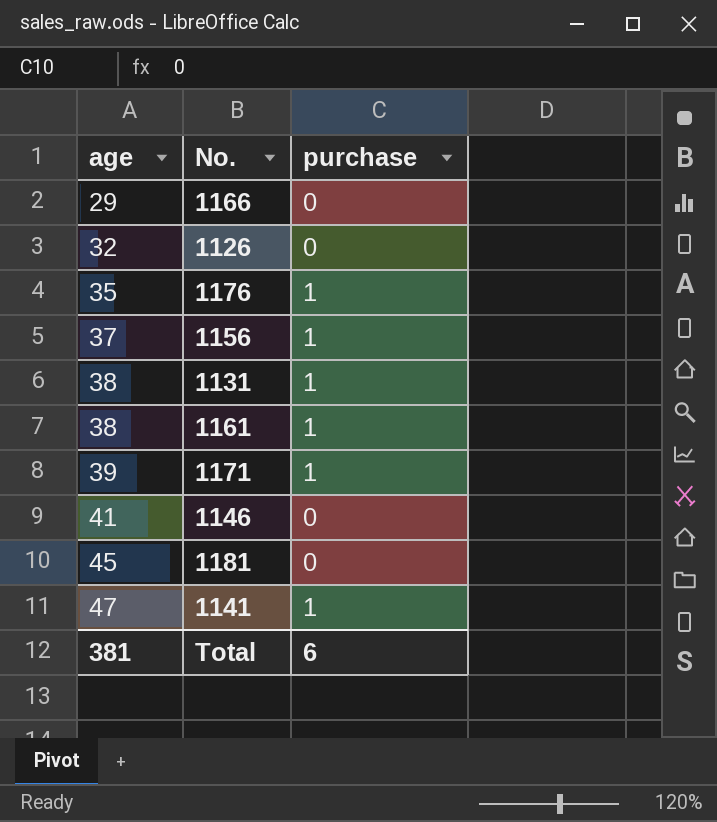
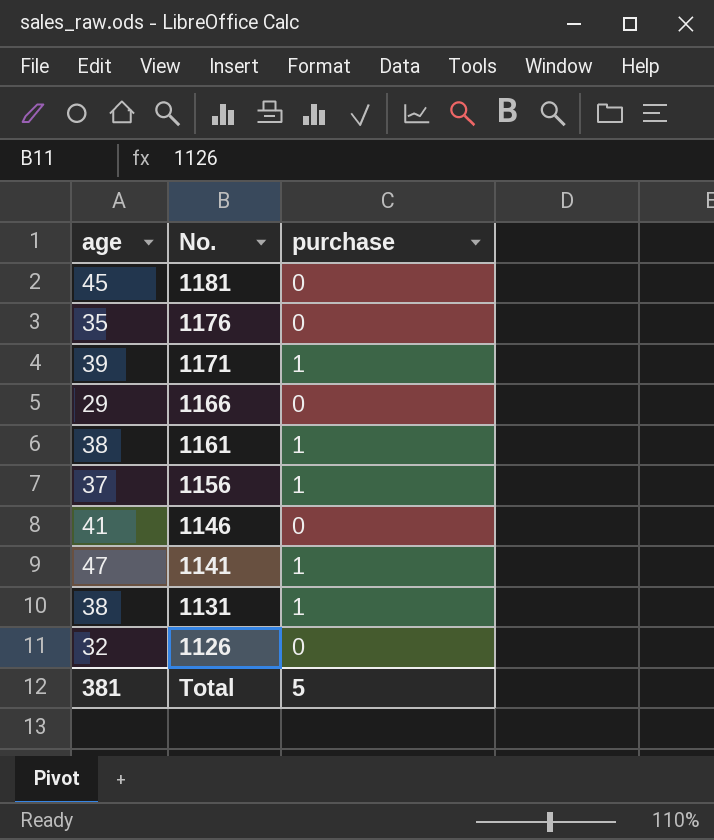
row order: age ascending -> No. descending
1176 | purchase: 1 -> 0
Total | purchase: 6 -> 5

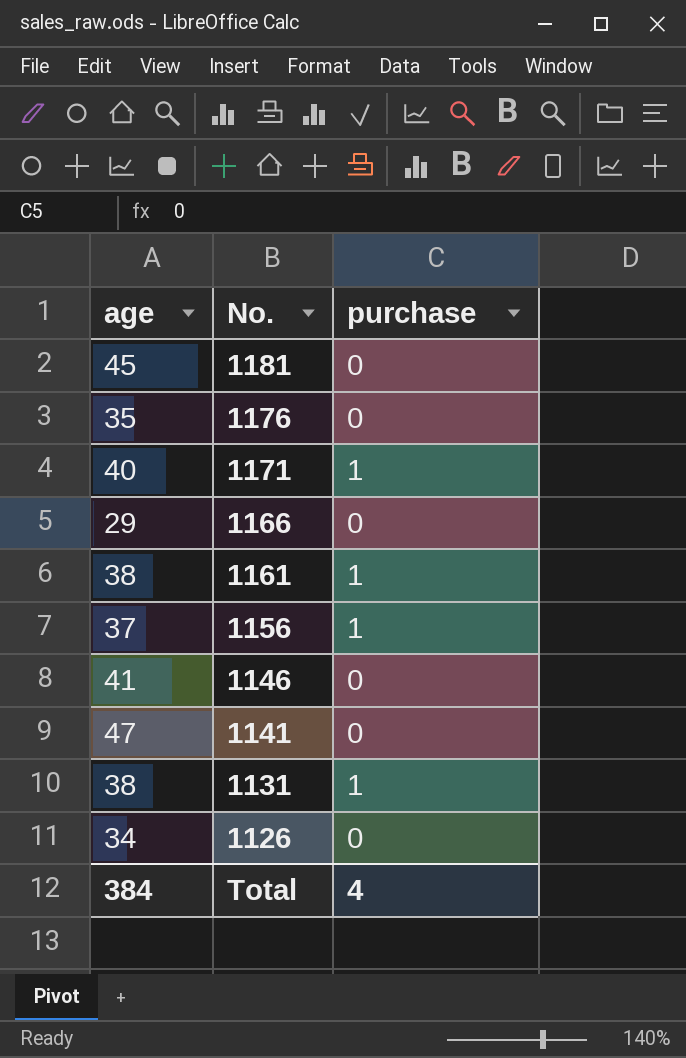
1171 | age: 39 -> 40
1141 | purchase: 1 -> 0
1126 | age: 32 -> 34
Total | age: 381 -> 384
Total | purchase: 5 -> 4

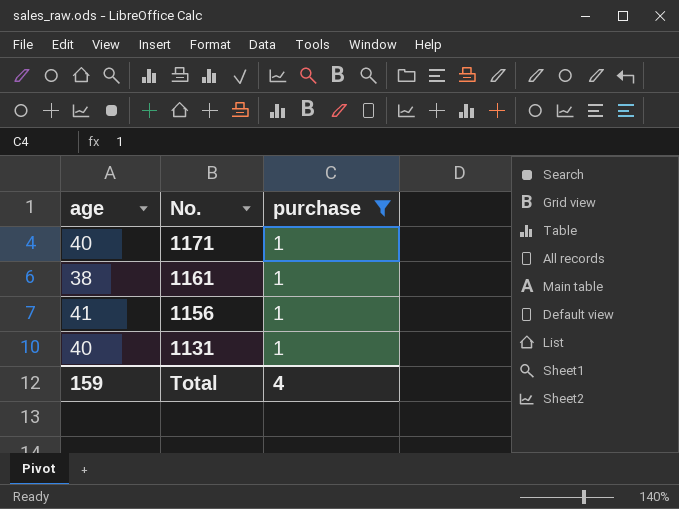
filter: none -> purchase = 1
1156 | age: 37 -> 41
1131 | age: 38 -> 40
Total | age: 384 -> 159

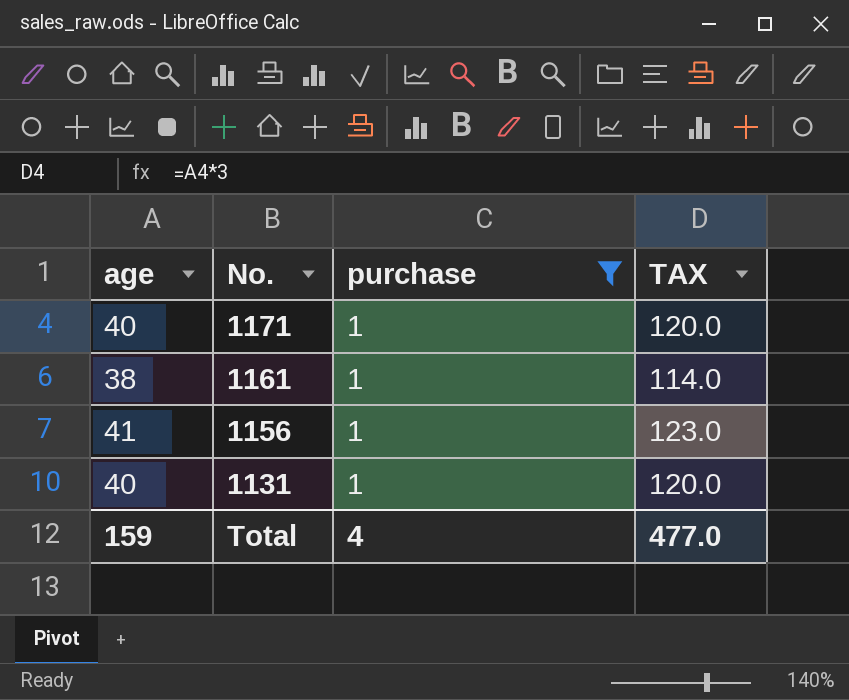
column TAX | formula: none -> [age] * 3

